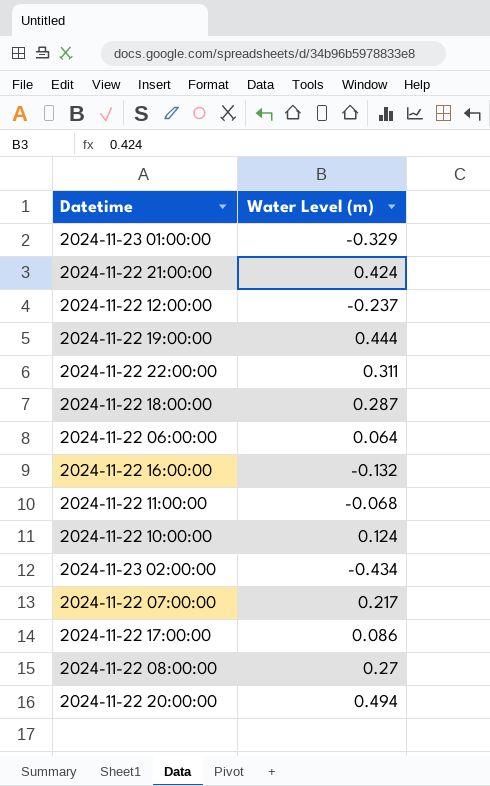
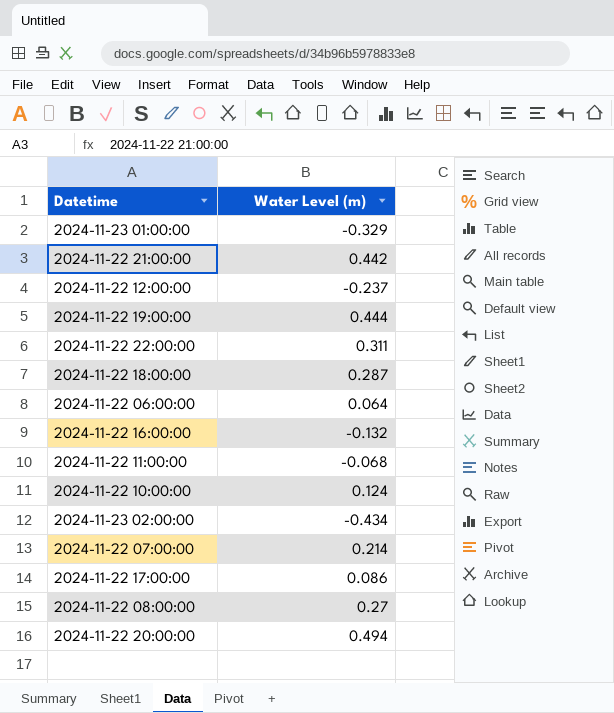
2024-11-22 21:00:00 | Water Level (m): 0.424 -> 0.442
2024-11-22 07:00:00 | Water Level (m): 0.217 -> 0.214

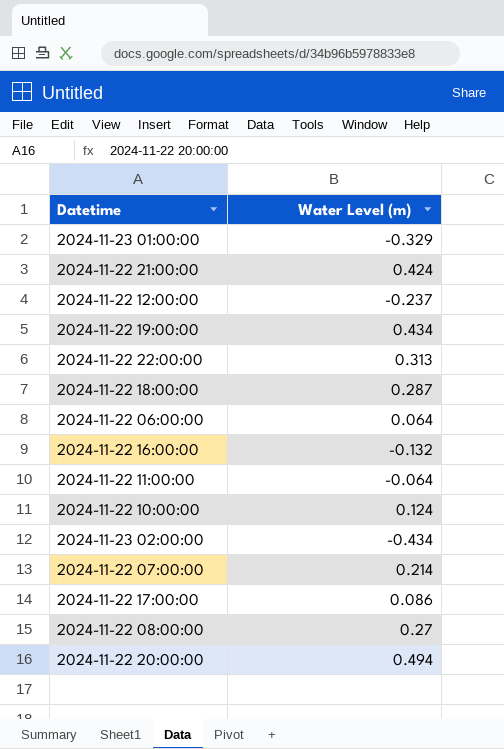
2024-11-22 21:00:00 | Water Level (m): 0.442 -> 0.424
2024-11-22 19:00:00 | Water Level (m): 0.444 -> 0.434
2024-11-22 22:00:00 | Water Level (m): 0.311 -> 0.313
2024-11-22 11:00:00 | Water Level (m): -0.068 -> -0.064

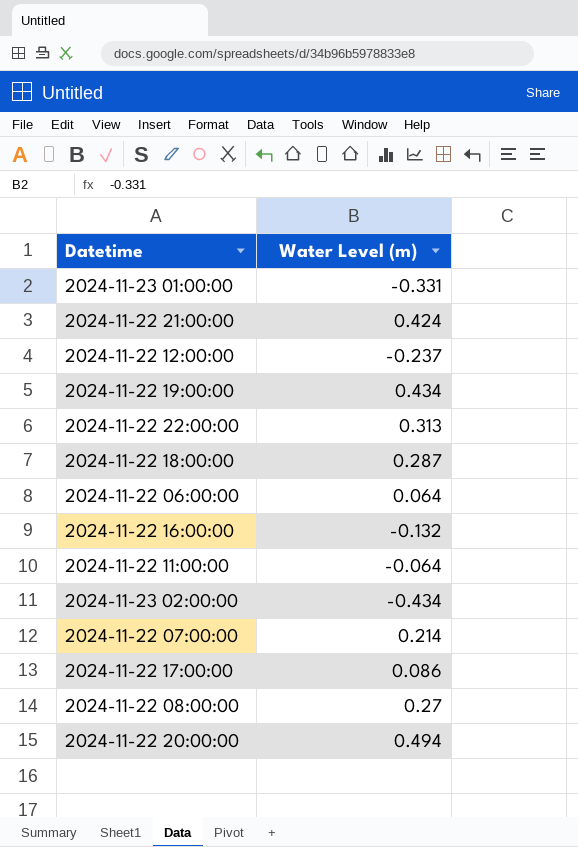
row 2024-11-22 10:00:00: 0.124 -> none
2024-11-23 01:00:00 | Water Level (m): -0.329 -> -0.331

